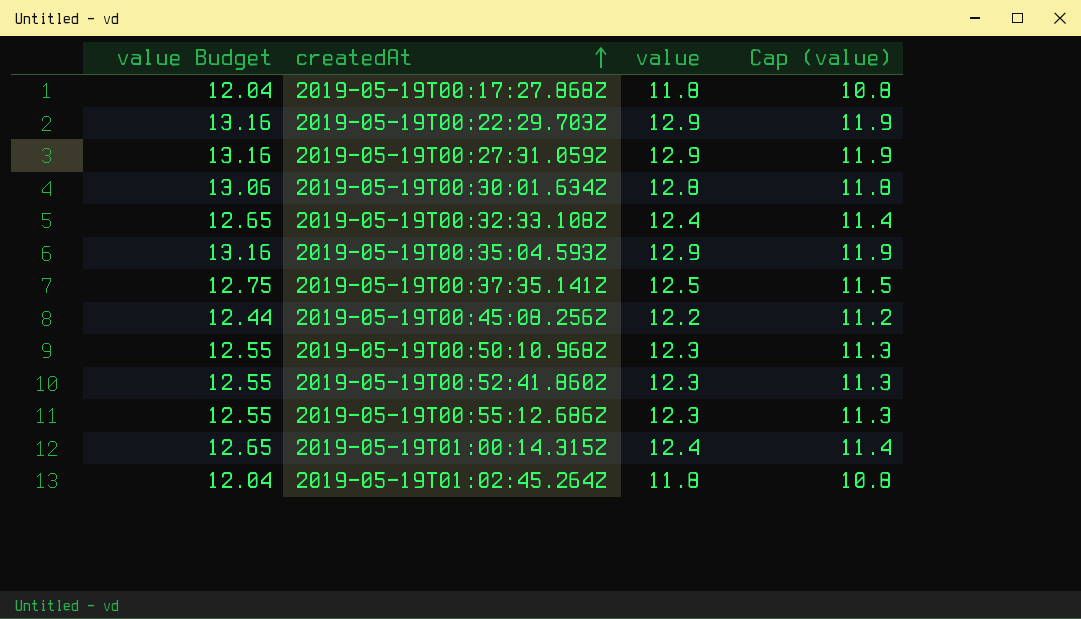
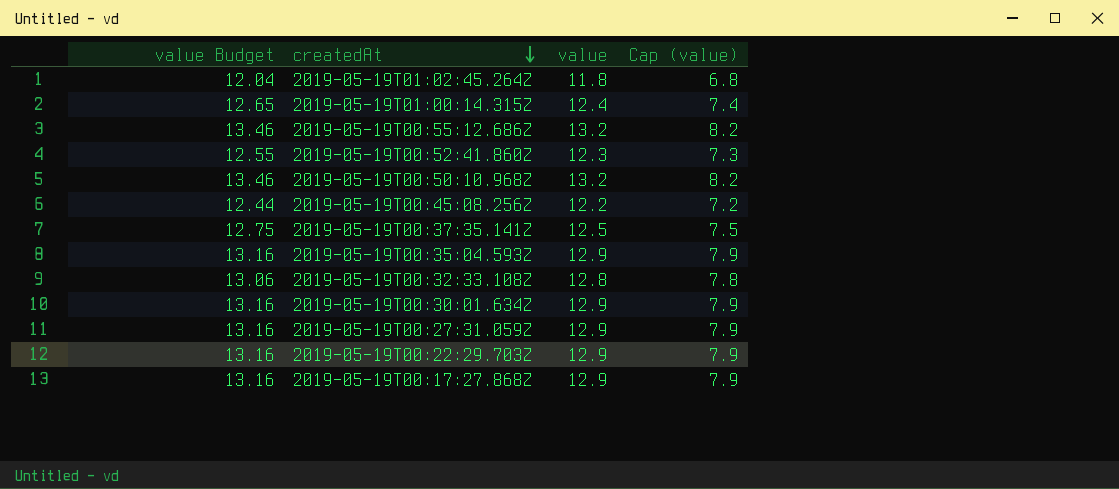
row order: createdAt ascending -> createdAt descending
column Cap (value) | formula: [value] - 1 -> [value] - 5
2019-05-19T00:55:12.686Z | value Budget: 12.55 -> 13.46
2019-05-19T00:55:12.686Z | value: 12.3 -> 13.2
2019-05-19T00:50:10.968Z | value Budget: 12.55 -> 13.46
2019-05-19T00:50:10.968Z | value: 12.3 -> 13.2
2019-05-19T00:32:33.108Z | value Budget: 12.65 -> 13.06
2019-05-19T00:32:33.108Z | value: 12.4 -> 12.8
2019-05-19T00:30:01.634Z | value Budget: 13.06 -> 13.16
2019-05-19T00:30:01.634Z | value: 12.8 -> 12.9
2019-05-19T00:17:27.868Z | value Budget: 12.04 -> 13.16
2019-05-19T00:17:27.868Z | value: 11.8 -> 12.9

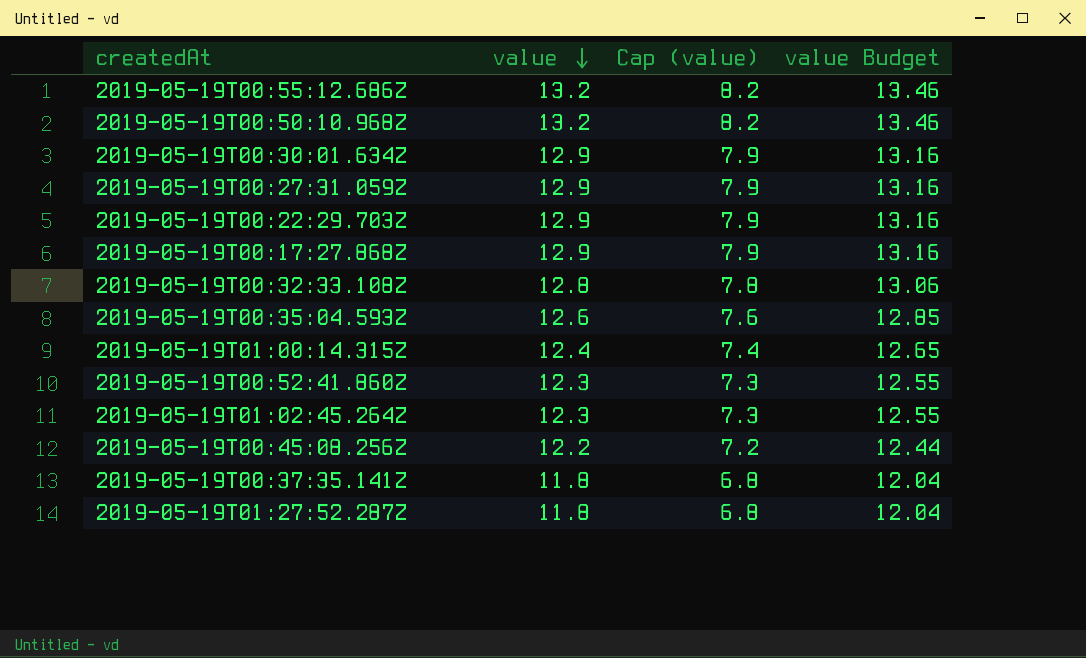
row order: createdAt descending -> value descending
column value Budget | position: 1 -> 4
2019-05-19T00:35:04.593Z | value: 12.9 -> 12.6
2019-05-19T00:35:04.593Z | Cap (value): 7.9 -> 7.6
2019-05-19T00:35:04.593Z | value Budget: 13.16 -> 12.85
2019-05-19T01:02:45.264Z | value: 11.8 -> 12.3
2019-05-19T01:02:45.264Z | Cap (value): 6.8 -> 7.3
2019-05-19T01:02:45.264Z | value Budget: 12.04 -> 12.55
2019-05-19T00:37:35.141Z | value: 12.5 -> 11.8
2019-05-19T00:37:35.141Z | Cap (value): 7.5 -> 6.8
2019-05-19T00:37:35.141Z | value Budget: 12.75 -> 12.04
row 2019-05-19T01:27:52.287Z: none -> 11.8 | 6.8 | 12.04

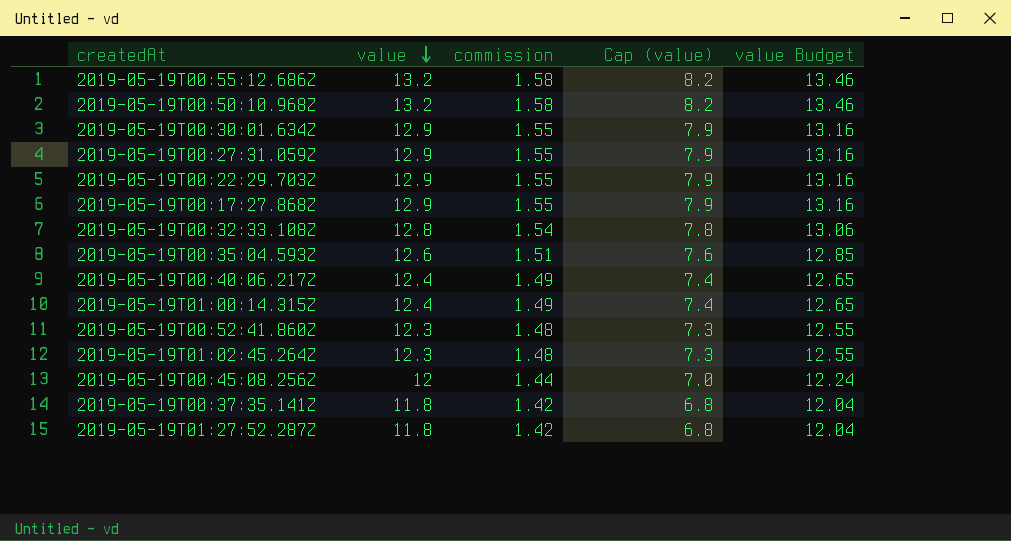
column commission | formula: none -> [value] * 0.12
row 2019-05-19T00:40:06.217Z: none -> 12.4 | 1.49 | 7.4 | 12.65
2019-05-19T00:45:08.256Z | value: 12.2 -> 12
2019-05-19T00:45:08.256Z | Cap (value): 7.2 -> 7.0
2019-05-19T00:45:08.256Z | value Budget: 12.44 -> 12.24

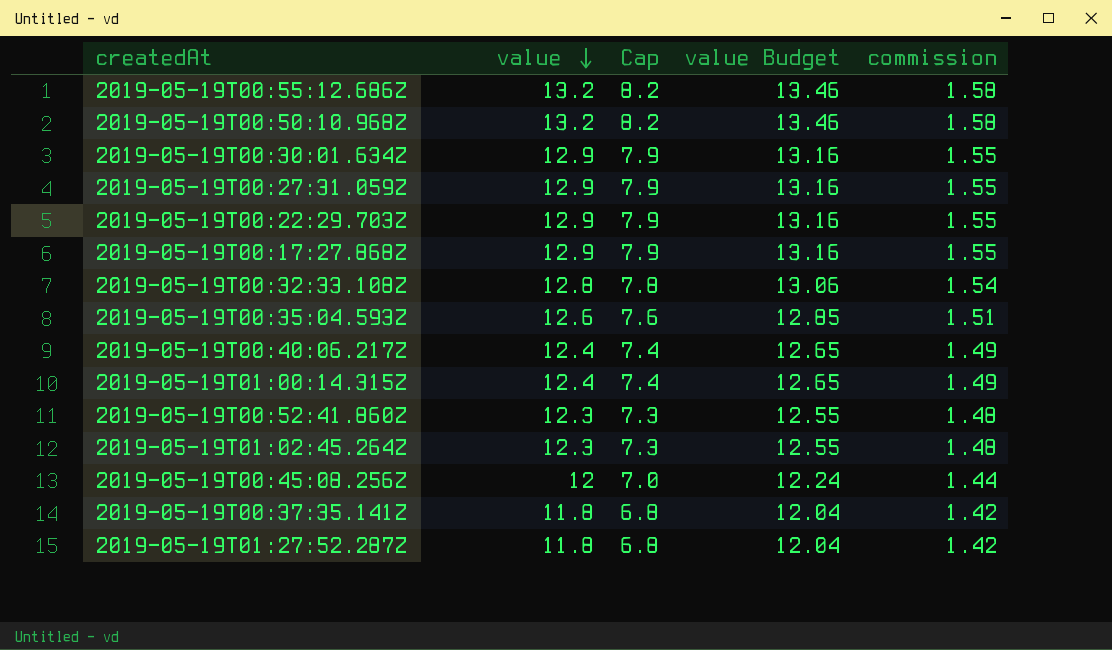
column name: Cap (value) -> Cap
column commission | position: 3 -> 5

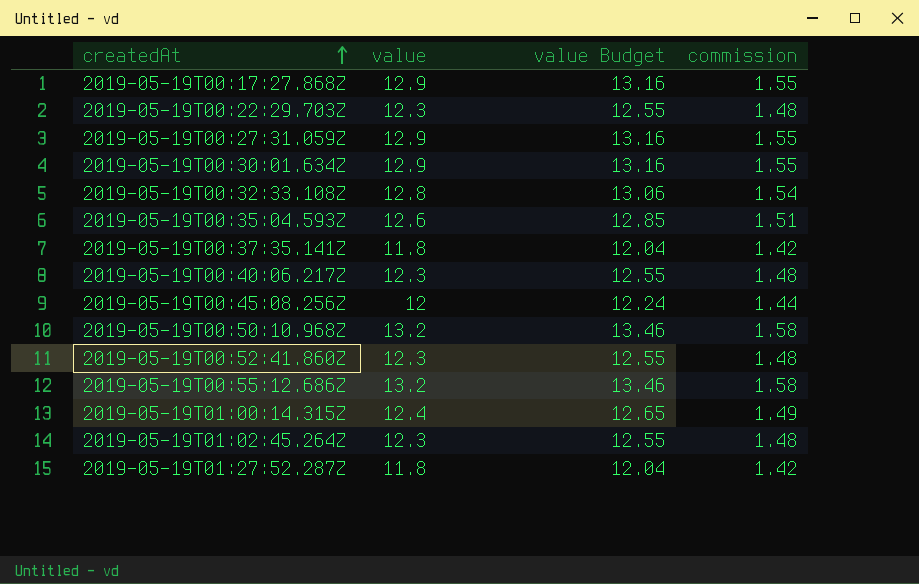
row order: value descending -> createdAt ascending
column Cap | formula: [value] - 5 -> none
2019-05-19T00:22:29.703Z | value: 12.9 -> 12.3
2019-05-19T00:22:29.703Z | value Budget: 13.16 -> 12.55
2019-05-19T00:22:29.703Z | commission: 1.55 -> 1.48
2019-05-19T00:40:06.217Z | value: 12.4 -> 12.3
2019-05-19T00:40:06.217Z | value Budget: 12.65 -> 12.55
2019-05-19T00:40:06.217Z | commission: 1.49 -> 1.48

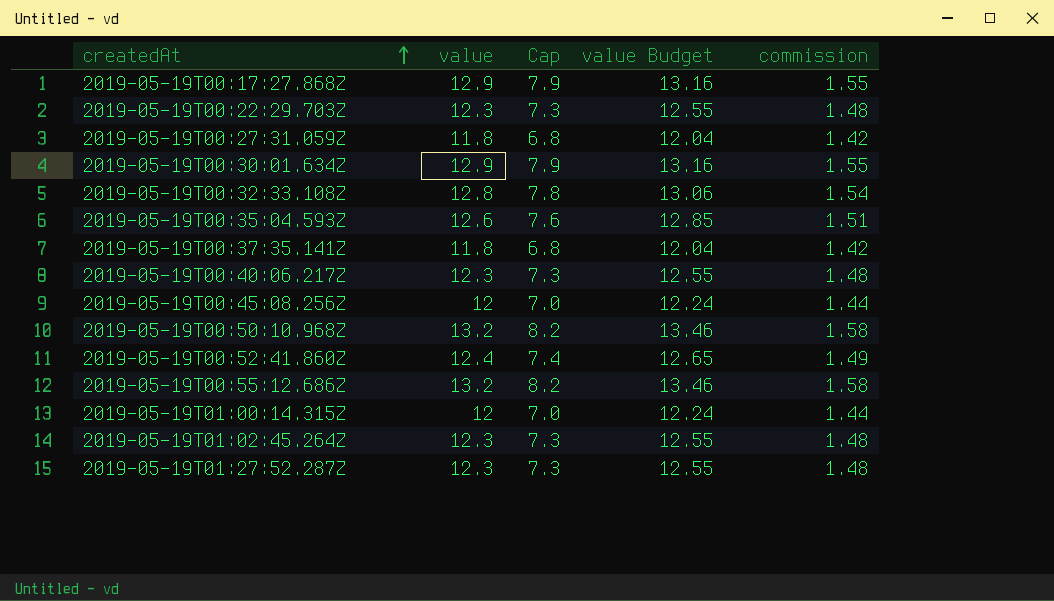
column Cap | formula: none -> [value] - 5
2019-05-19T00:27:31.059Z | value: 12.9 -> 11.8
2019-05-19T00:27:31.059Z | value Budget: 13.16 -> 12.04
2019-05-19T00:27:31.059Z | commission: 1.55 -> 1.42
2019-05-19T00:52:41.860Z | value: 12.3 -> 12.4
2019-05-19T00:52:41.860Z | value Budget: 12.55 -> 12.65
2019-05-19T00:52:41.860Z | commission: 1.48 -> 1.49
2019-05-19T01:00:14.315Z | value: 12.4 -> 12
2019-05-19T01:00:14.315Z | value Budget: 12.65 -> 12.24
2019-05-19T01:00:14.315Z | commission: 1.49 -> 1.44
2019-05-19T01:27:52.287Z | value: 11.8 -> 12.3
2019-05-19T01:27:52.287Z | value Budget: 12.04 -> 12.55
2019-05-19T01:27:52.287Z | commission: 1.42 -> 1.48

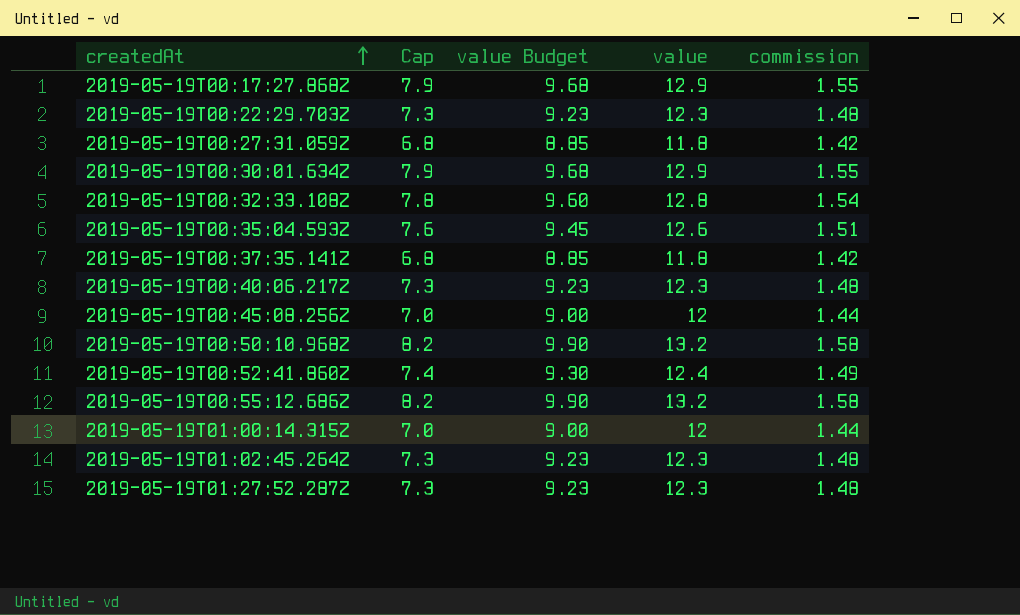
column value Budget | formula: [value] * 1.02 -> [value] * 0.75
column value | position: 2 -> 4

